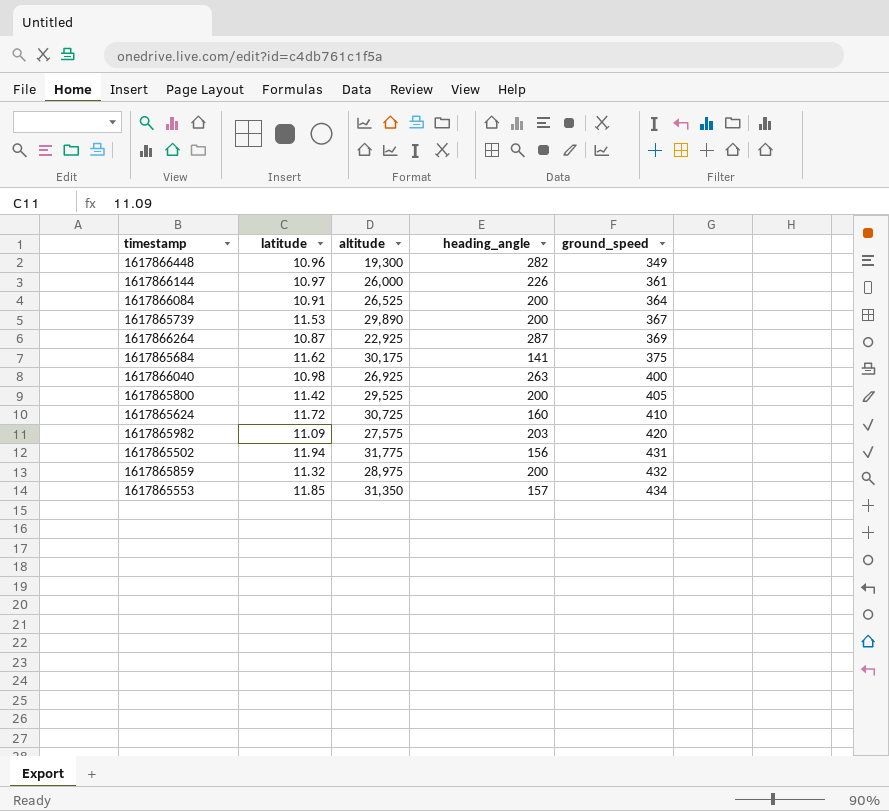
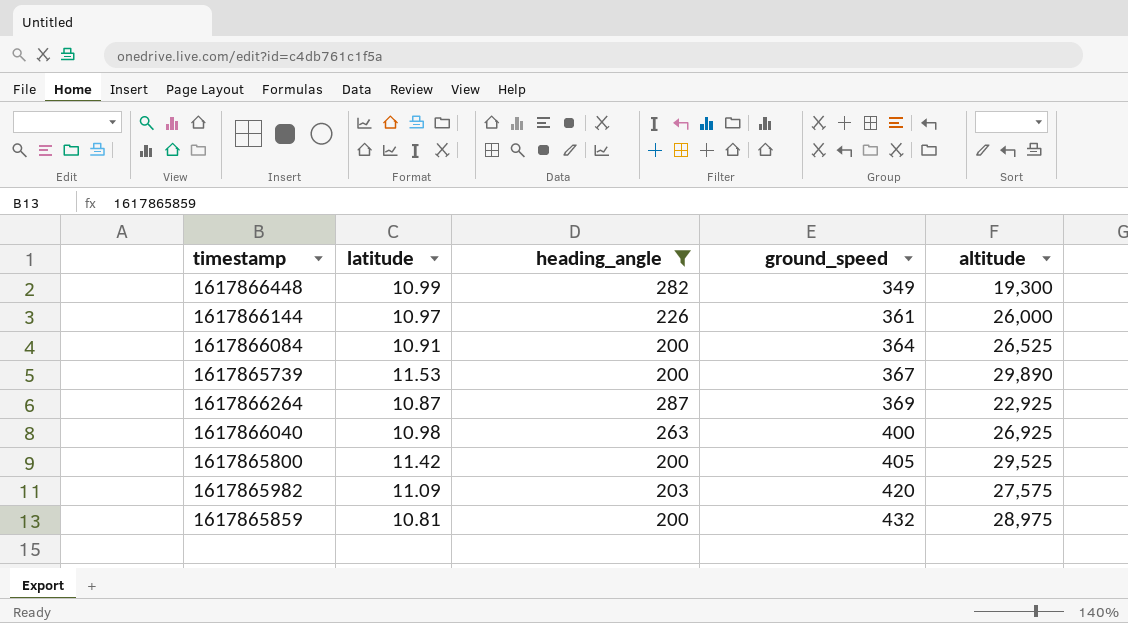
filter: none -> heading_angle >= 200
column altitude | position: 3 -> 5
1617866448 | latitude: 10.96 -> 10.99
1617865859 | latitude: 11.32 -> 10.81

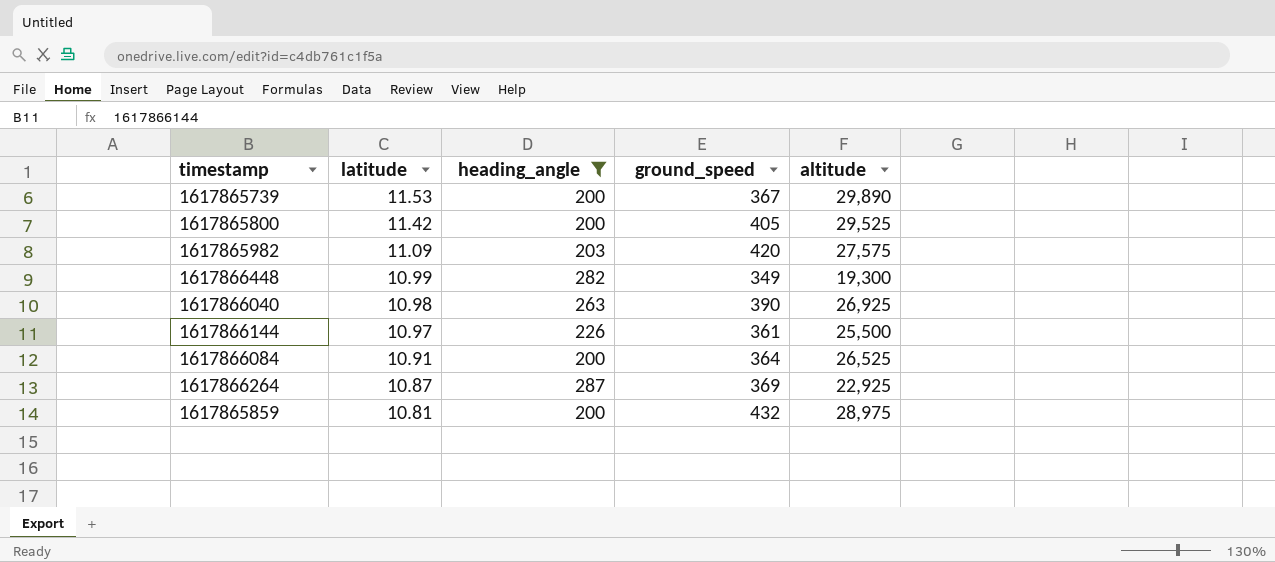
row order: ground_speed ascending -> latitude descending
1617866040 | ground_speed: 400 -> 390
1617866144 | altitude: 26,000 -> 25,500

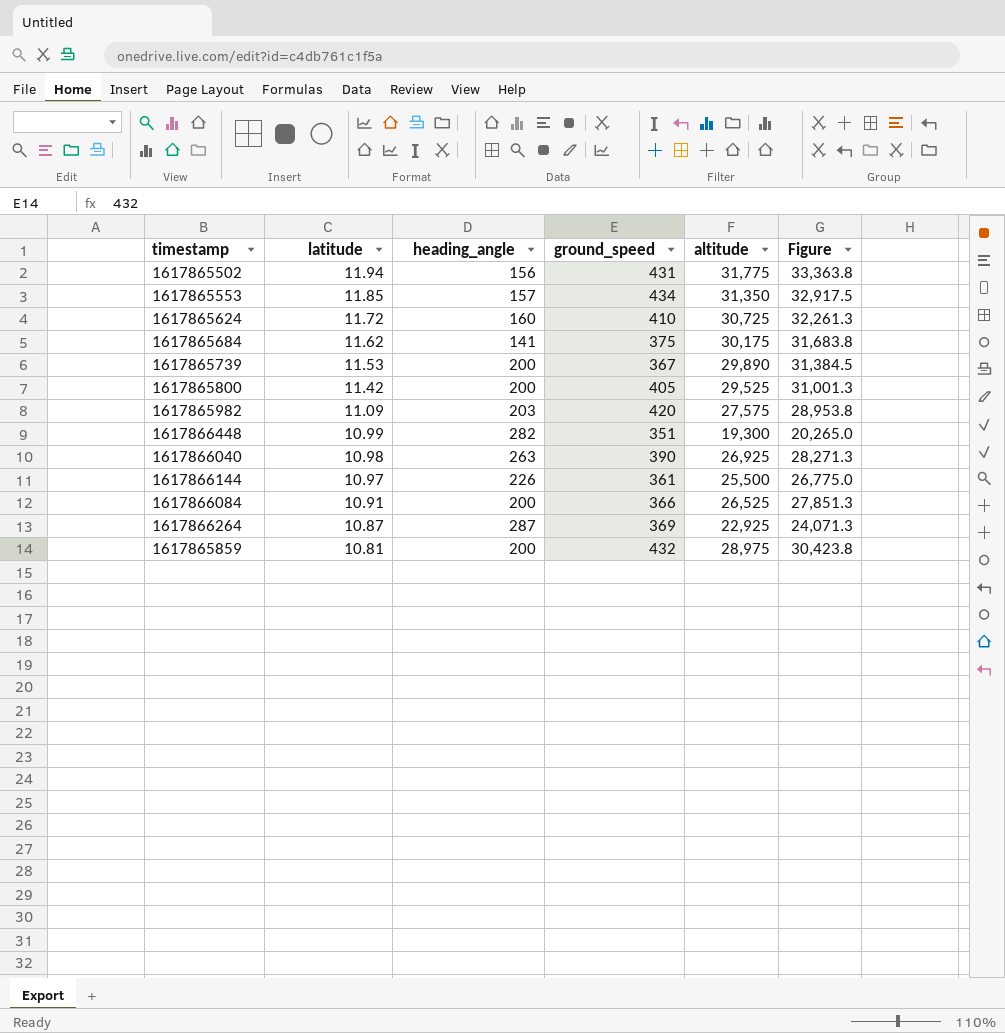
filter: heading_angle >= 200 -> none
column Figure | formula: none -> [altitude] * 1.05
1617866448 | ground_speed: 349 -> 351
1617866084 | ground_speed: 364 -> 366

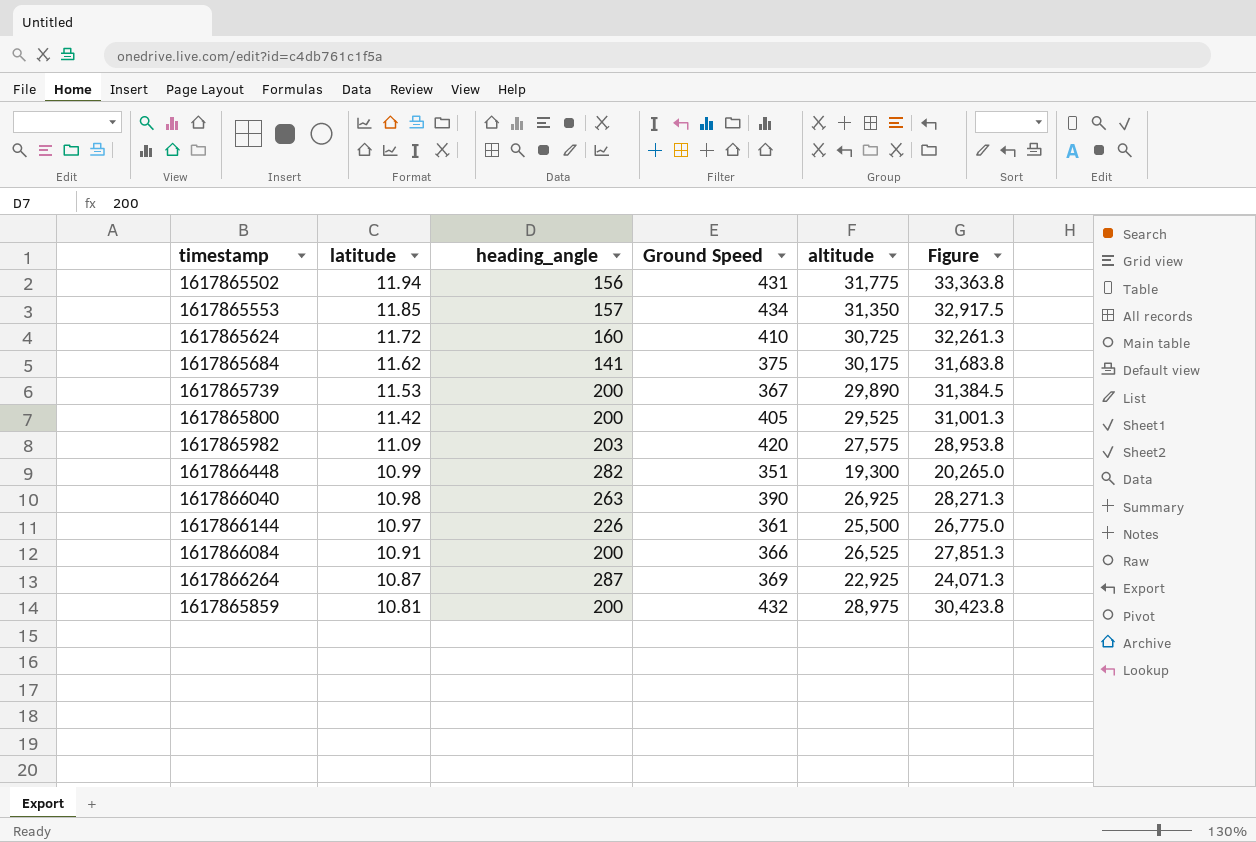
column name: ground_speed -> Ground Speed

